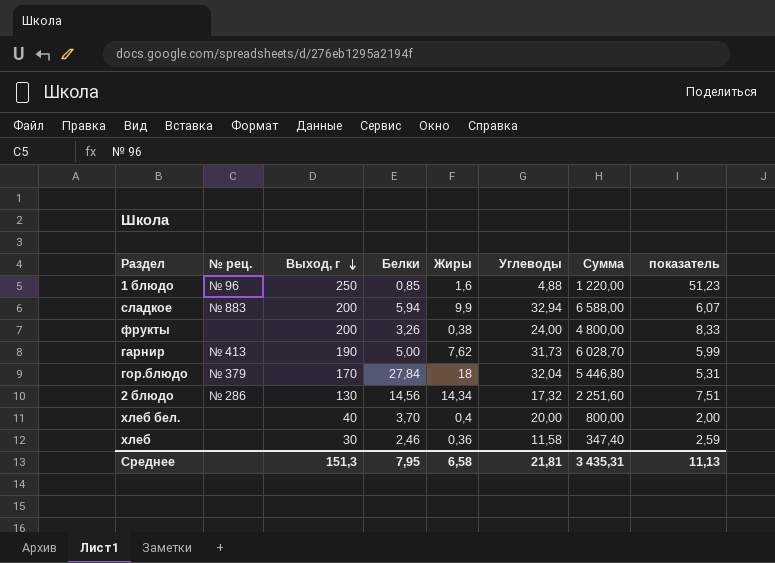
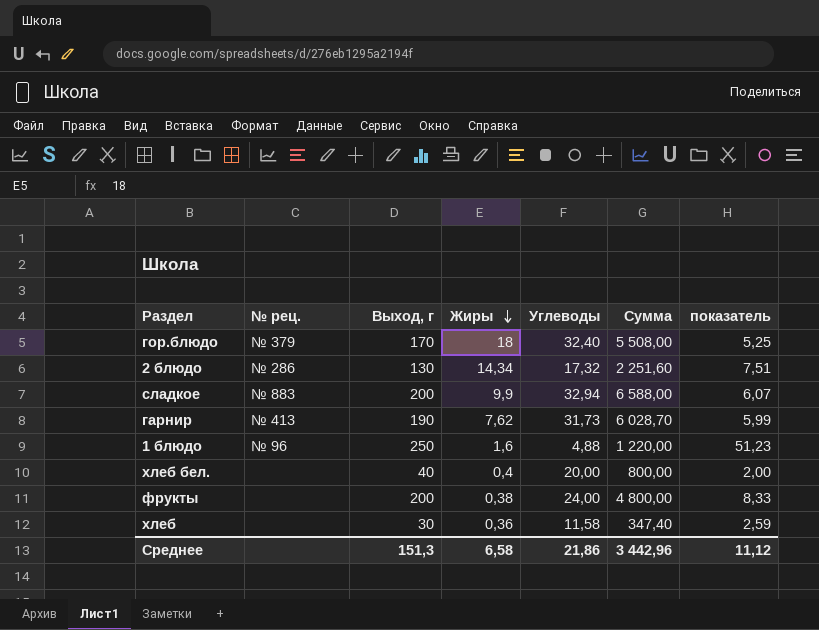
row order: Выход, г descending -> Жиры descending
column Белки | position: 4 -> none
гор.блюдо | Углеводы: 32,04 -> 32,40
гор.блюдо | Сумма: 5 446,80 -> 5 508,00
гор.блюдо | показатель: 5,31 -> 5,25
Среднее | Углеводы: 21,81 -> 21,86
Среднее | Сумма: 3 435,31 -> 3 442,96
Среднее | показатель: 11,13 -> 11,12

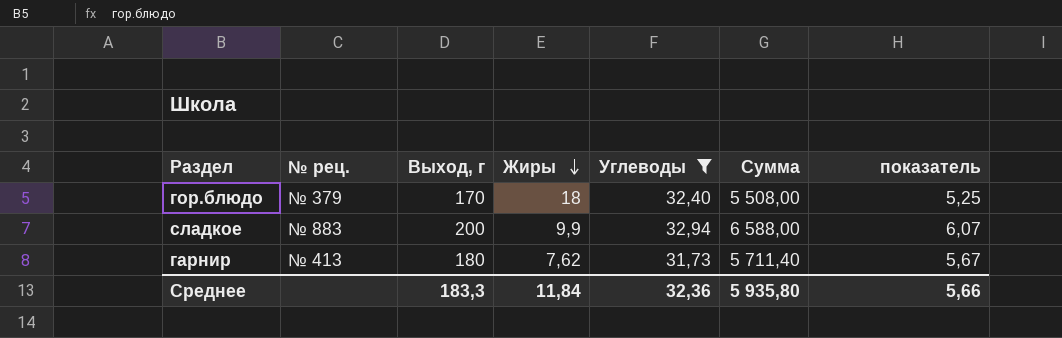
filter: none -> Углеводы >= 31,73
гарнир | Выход, г: 190 -> 180
гарнир | Сумма: 6 028,70 -> 5 711,40
гарнир | показатель: 5,99 -> 5,67
Среднее | Выход, г: 151,3 -> 183,3
Среднее | Жиры: 6,58 -> 11,84
Среднее | Углеводы: 21,86 -> 32,36
Среднее | Сумма: 3 442,96 -> 5 935,80
Среднее | показатель: 11,12 -> 5,66

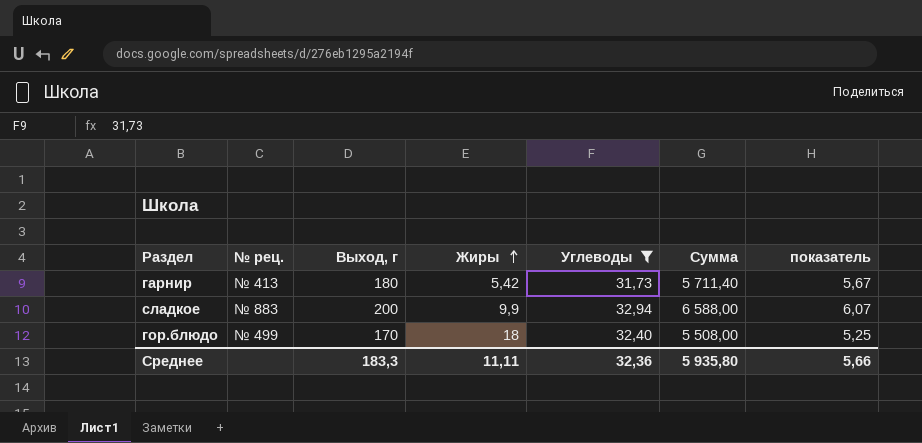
row order: Жиры descending -> Жиры ascending
гарнир | Жиры: 7,62 -> 5,42
гор.блюдо | № рец.: № 379 -> № 499
Среднее | Жиры: 11,84 -> 11,11

